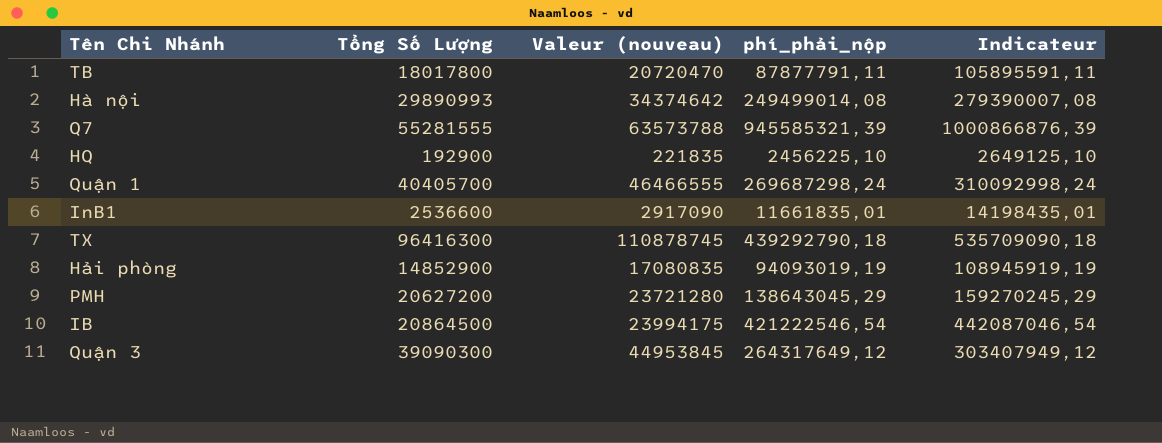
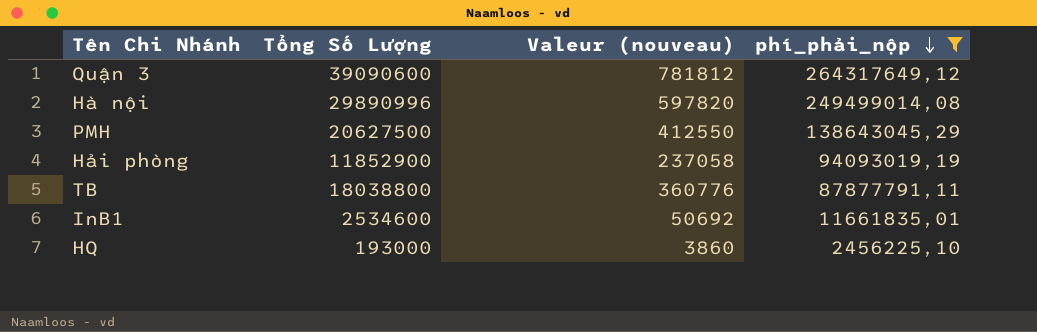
filter: none -> phí_phải_nộp <= 264317649,12
row order: none -> phí_phải_nộp descending
column Indicateur | formula: [Tổng Số Lượng] + [phí_phải_nộp] -> none
column Valeur (nouveau) | formula: [Tổng Số Lượng] * 1,15 -> [Tổng Số Lượng] * 0,02
Quận 3 | Tổng Số Lượng: 39090300 -> 39090600
Hà nội | Tổng Số Lượng: 29890993 -> 29890996
PMH | Tổng Số Lượng: 20627200 -> 20627500
Hải phòng | Tổng Số Lượng: 14852900 -> 11852900
TB | Tổng Số Lượng: 18017800 -> 18038800
InB1 | Tổng Số Lượng: 2536600 -> 2534600
HQ | Tổng Số Lượng: 192900 -> 193000

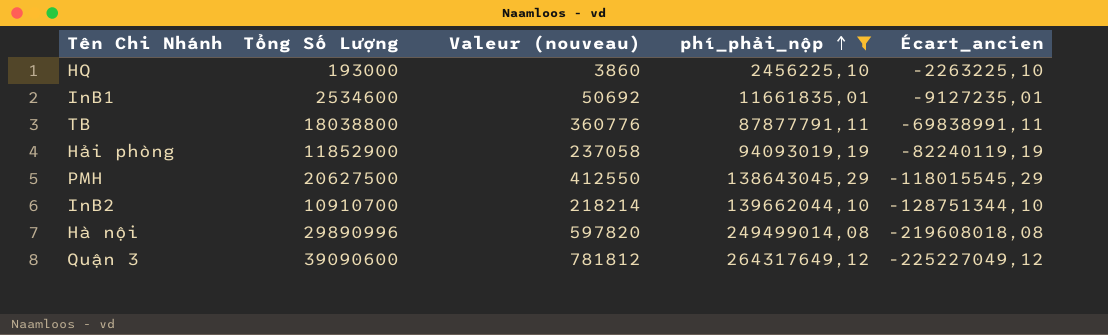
row order: phí_phải_nộp descending -> phí_phải_nộp ascending
column Écart_ancien | formula: none -> [Tổng Số Lượng] - [phí_phải_nộp]
row InB2: none -> 10910700 | 218214 | 139662044,10 | -128751344,10

